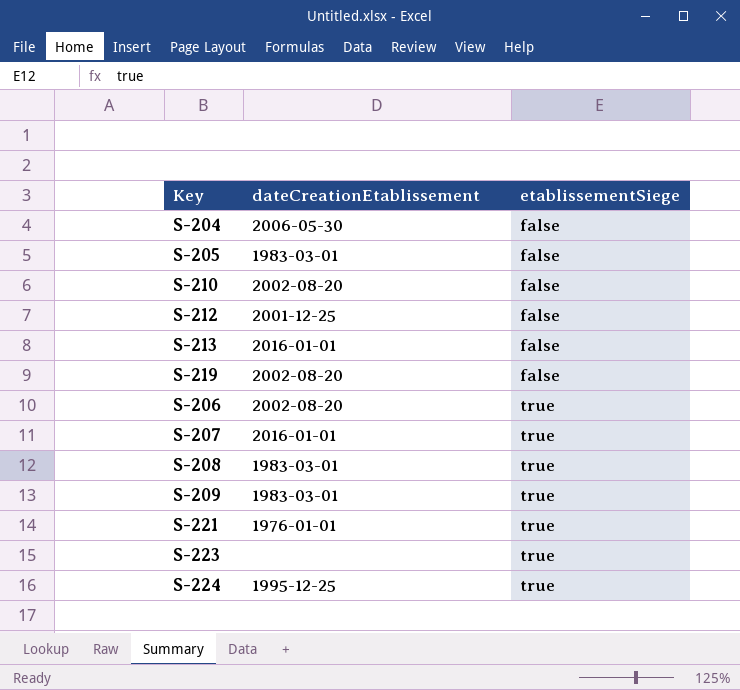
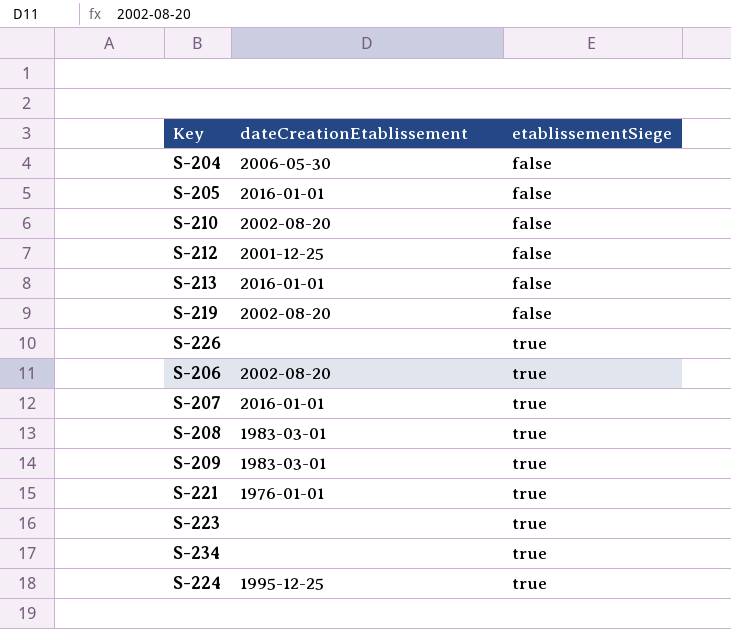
S-205 | dateCreationEtablissement: 1983-03-01 -> 2016-01-01
row S-226: none -> none | true
row S-234: none -> none | true

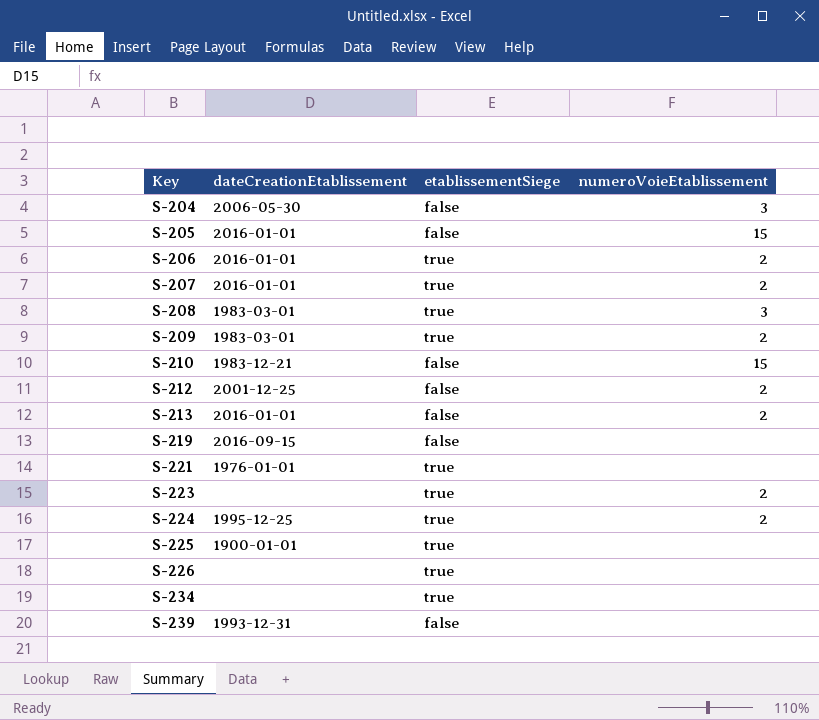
row order: etablissementSiege ascending -> Key ascending
column numeroVoieEtablissement | position: none -> 4
S-206 | dateCreationEtablissement: 2002-08-20 -> 2016-01-01
S-210 | dateCreationEtablissement: 2002-08-20 -> 1983-12-21
S-219 | dateCreationEtablissement: 2002-08-20 -> 2016-09-15
row S-225: none -> 1900-01-01 | true | none
row S-239: none -> 1993-12-31 | false | none

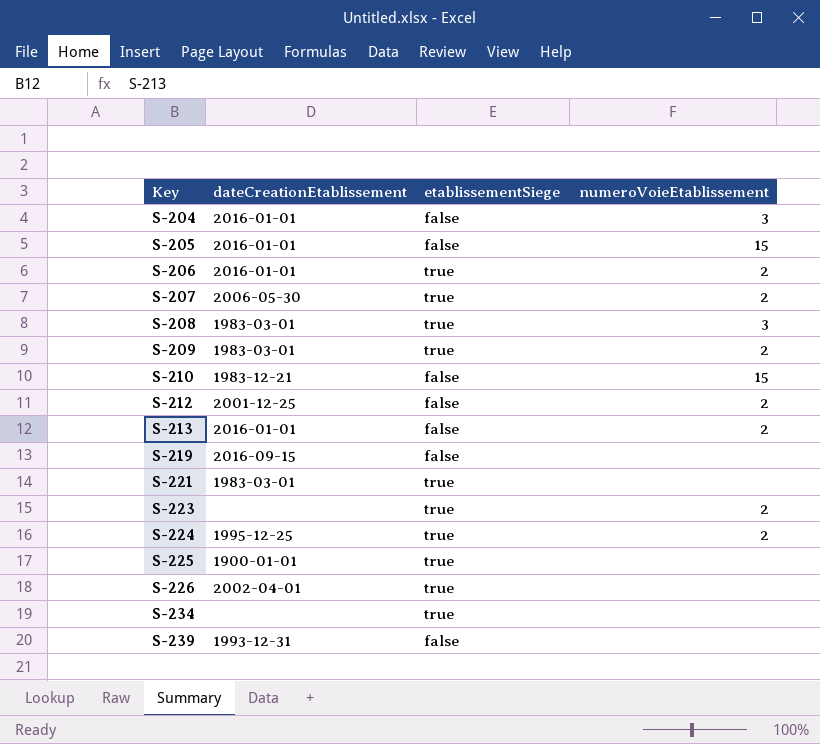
S-204 | dateCreationEtablissement: 2006-05-30 -> 2016-01-01
S-207 | dateCreationEtablissement: 2016-01-01 -> 2006-05-30
S-221 | dateCreationEtablissement: 1976-01-01 -> 1983-03-01
S-226 | dateCreationEtablissement: none -> 2002-04-01

